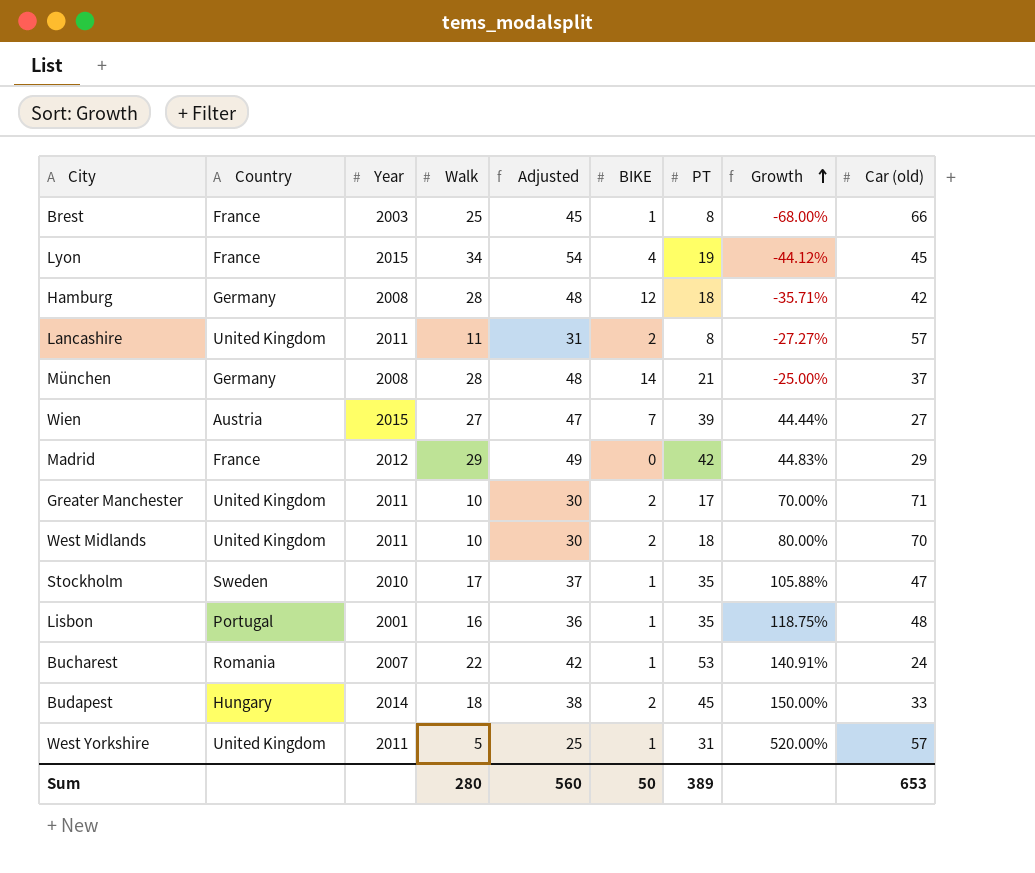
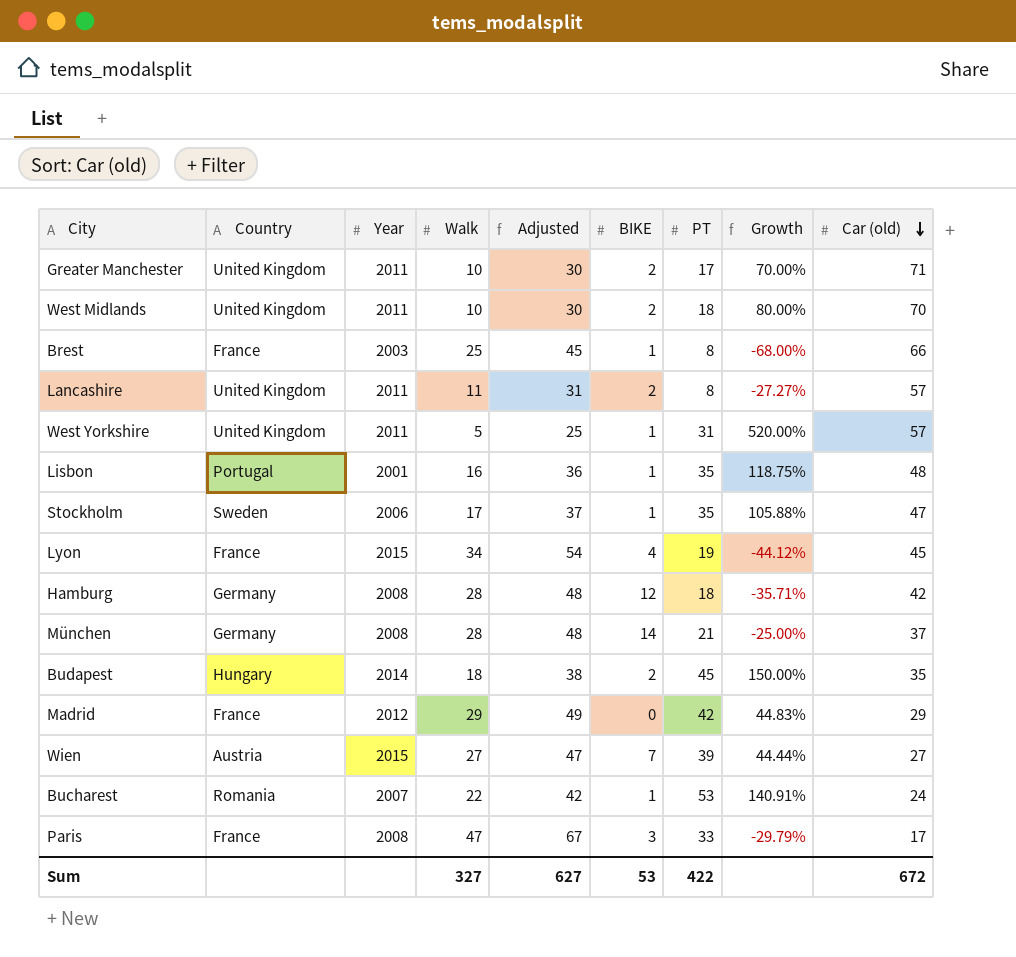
row order: Growth ascending -> Car (old) descending
Stockholm | Year: 2010 -> 2006
Budapest | Car (old): 33 -> 35
row Paris: none -> France | 2008 | 47 | 67 | 3 | 33 | -29.79% | 17
Sum | Walk: 280 -> 327
Sum | Adjusted: 560 -> 627
Sum | BIKE: 50 -> 53
Sum | PT: 389 -> 422
Sum | Car (old): 653 -> 672

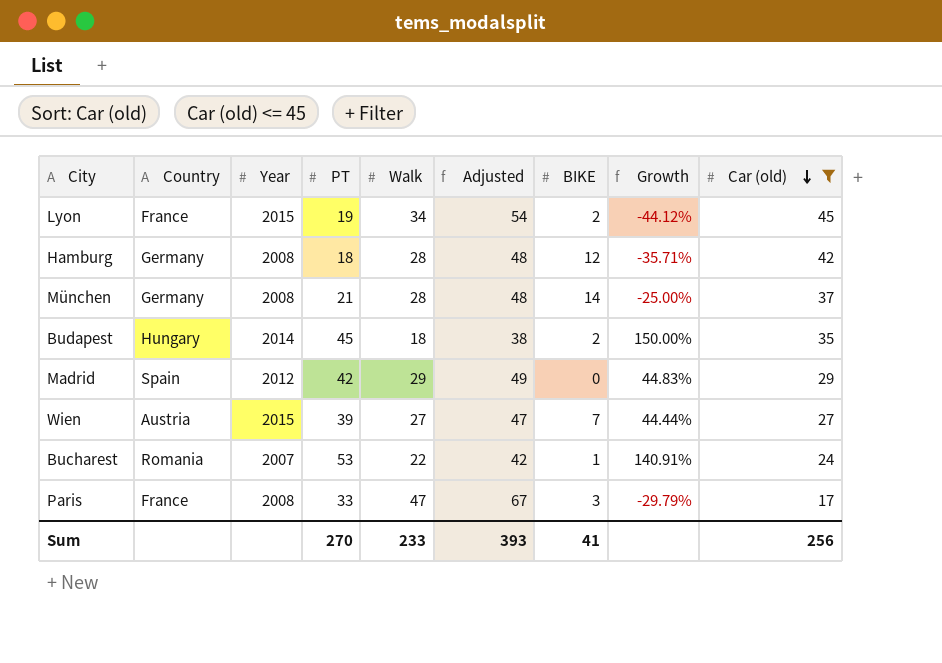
filter: none -> Car (old) <= 45
column PT | position: 7 -> 4
Lyon | BIKE: 4 -> 2
Madrid | Country: France -> Spain
Sum | PT: 422 -> 270
Sum | Walk: 327 -> 233
Sum | Adjusted: 627 -> 393
Sum | BIKE: 53 -> 41
Sum | Car (old): 672 -> 256

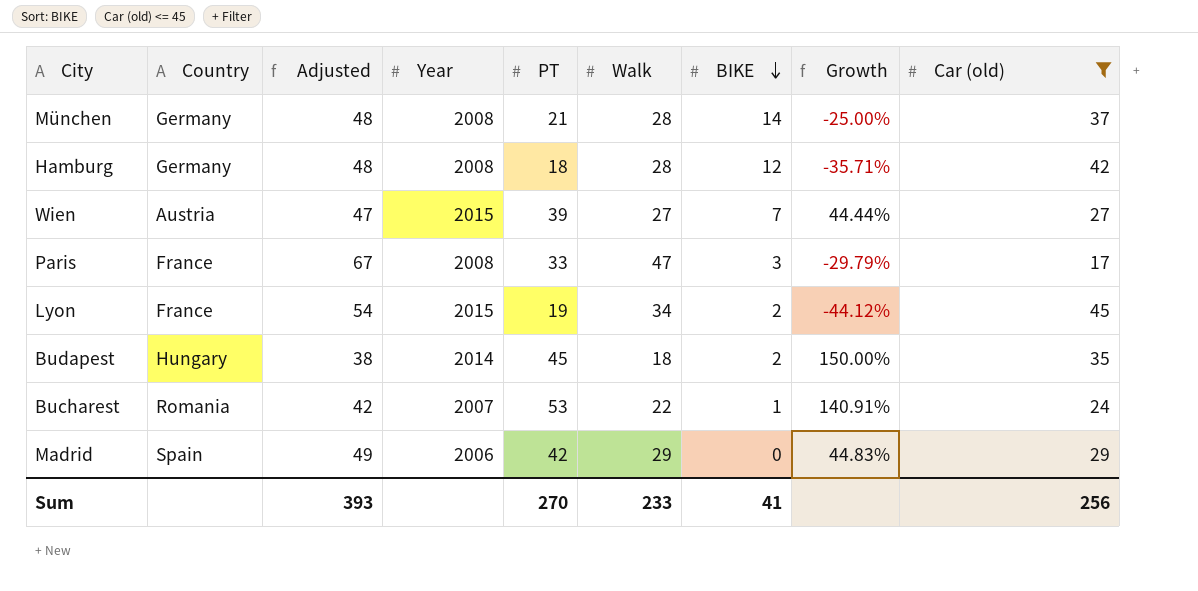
row order: Car (old) descending -> BIKE descending
column Adjusted | position: 6 -> 3
Madrid | Year: 2012 -> 2006

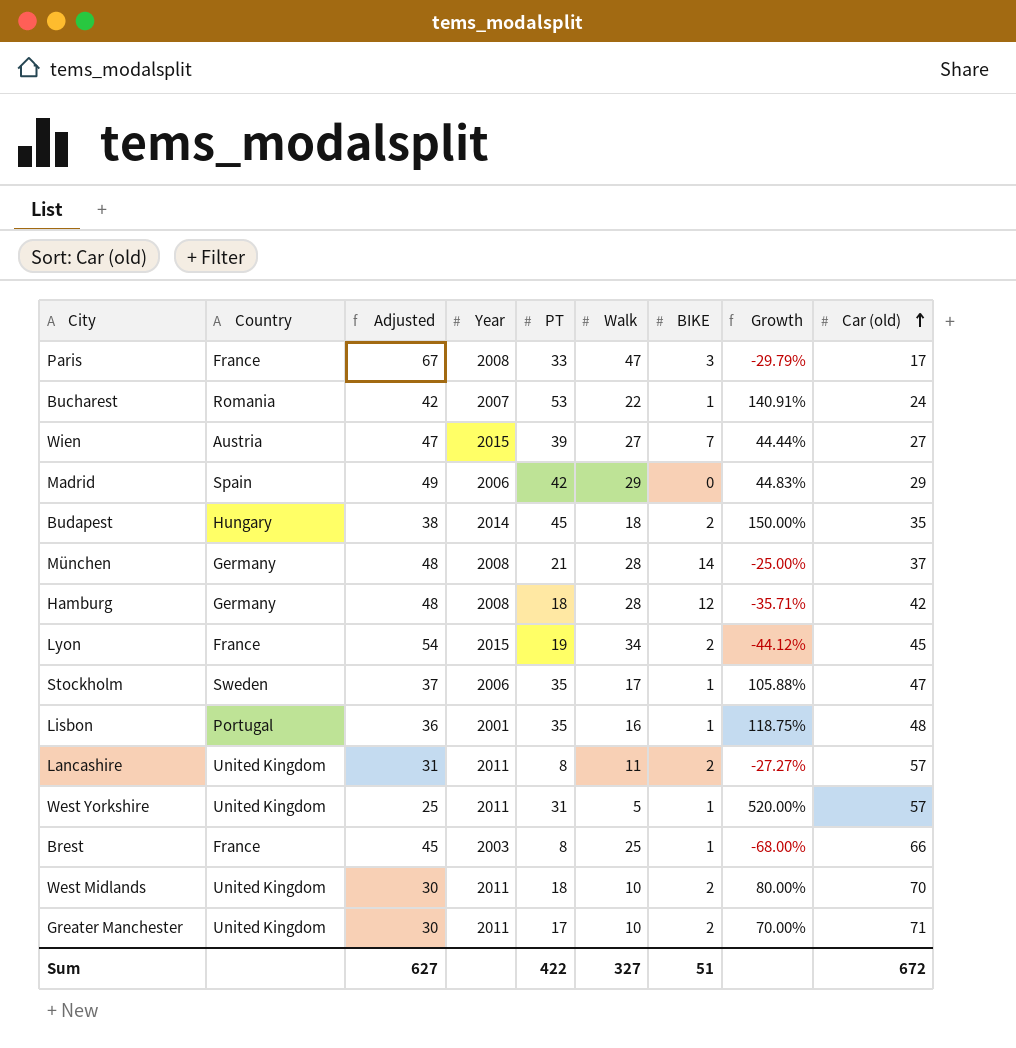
filter: Car (old) <= 45 -> none
row order: BIKE descending -> Car (old) ascending
Sum | Adjusted: 393 -> 627
Sum | PT: 270 -> 422
Sum | Walk: 233 -> 327
Sum | BIKE: 41 -> 51
Sum | Car (old): 256 -> 672

